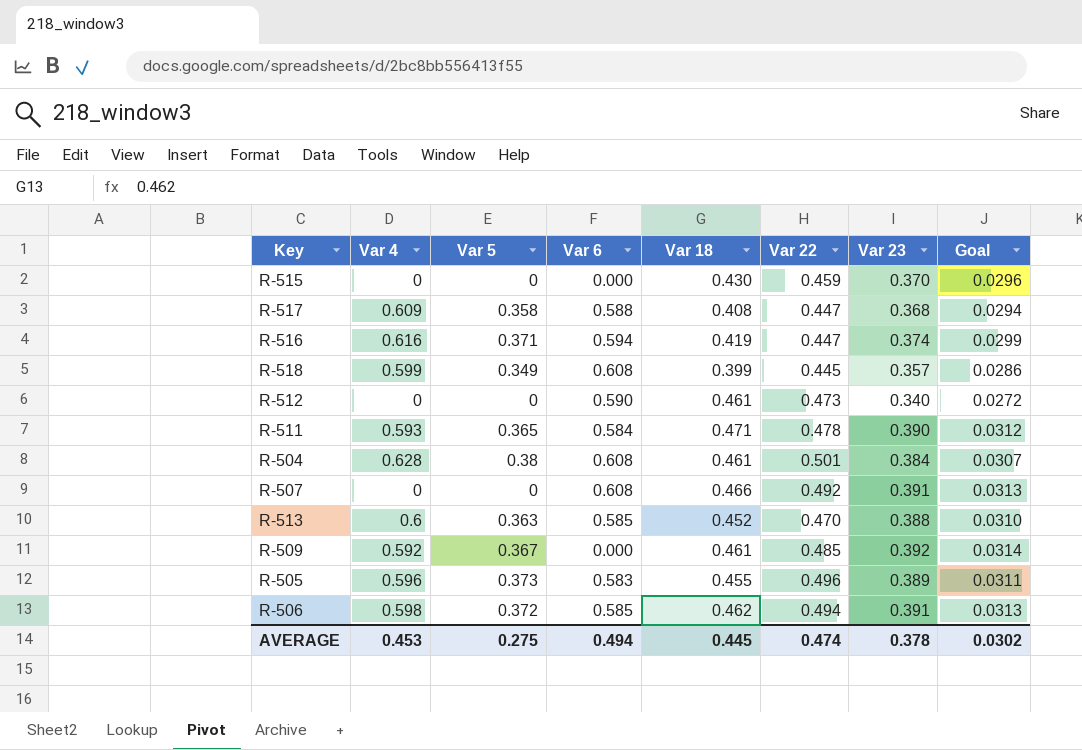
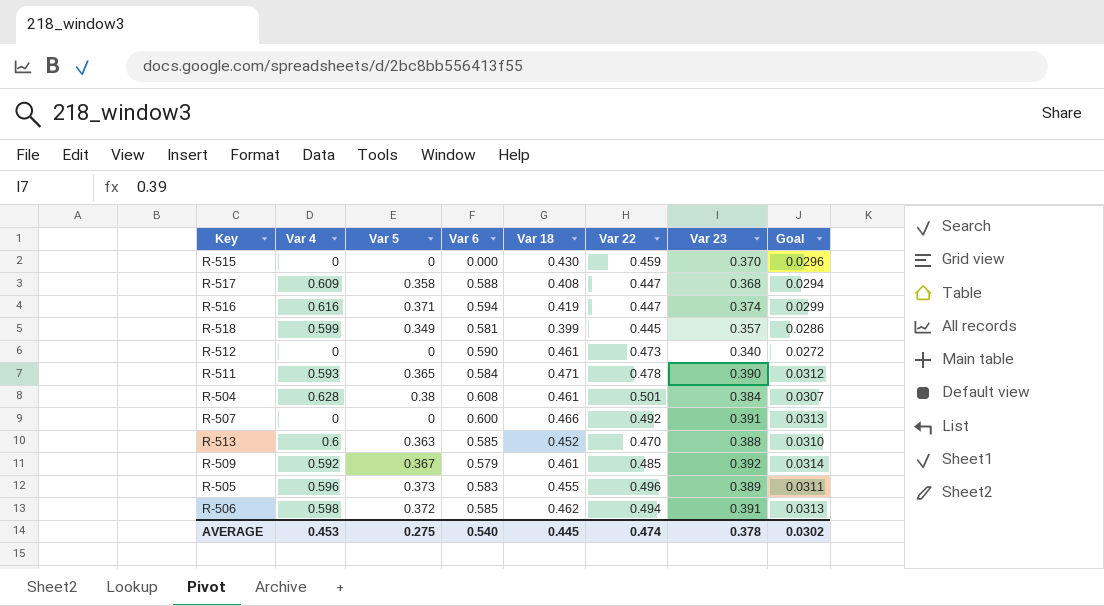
R-518 | Var 6: 0.608 -> 0.581
R-507 | Var 6: 0.608 -> 0.600
R-509 | Var 6: 0.000 -> 0.579
AVERAGE | Var 6: 0.494 -> 0.540

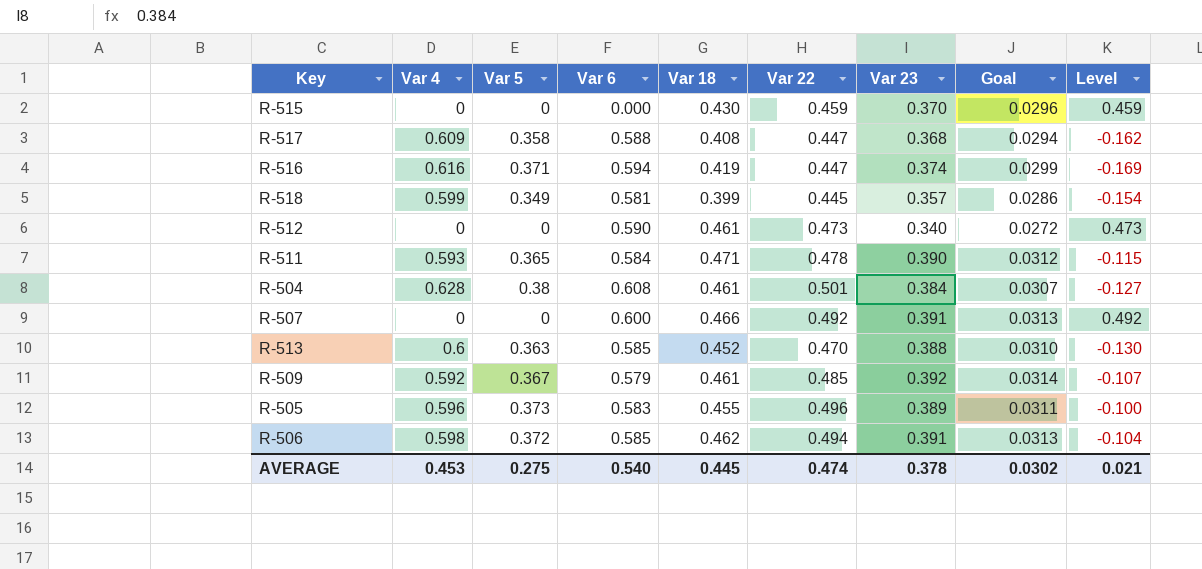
column Level | formula: none -> [Var 22] - [Var 4]

